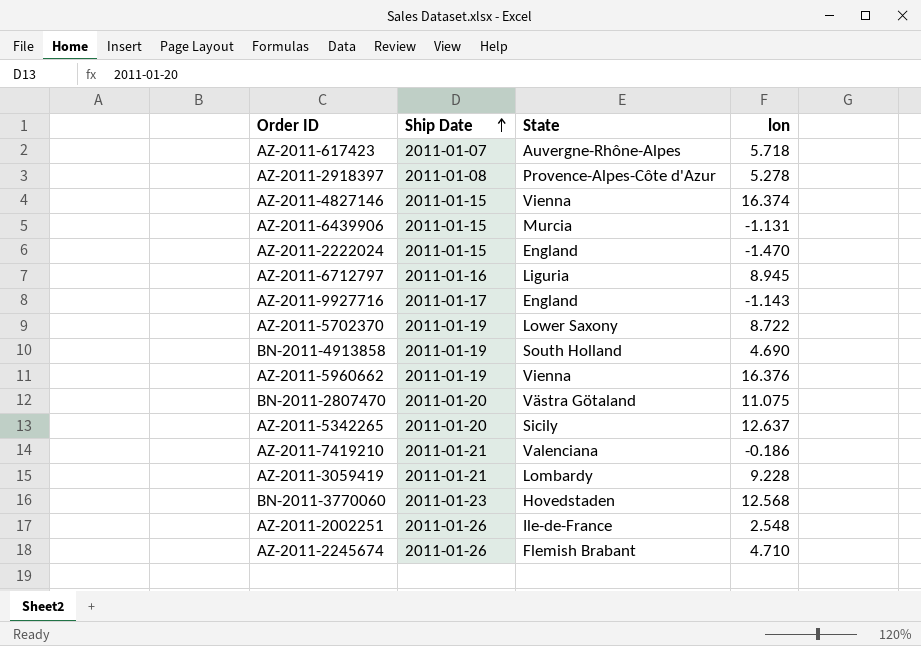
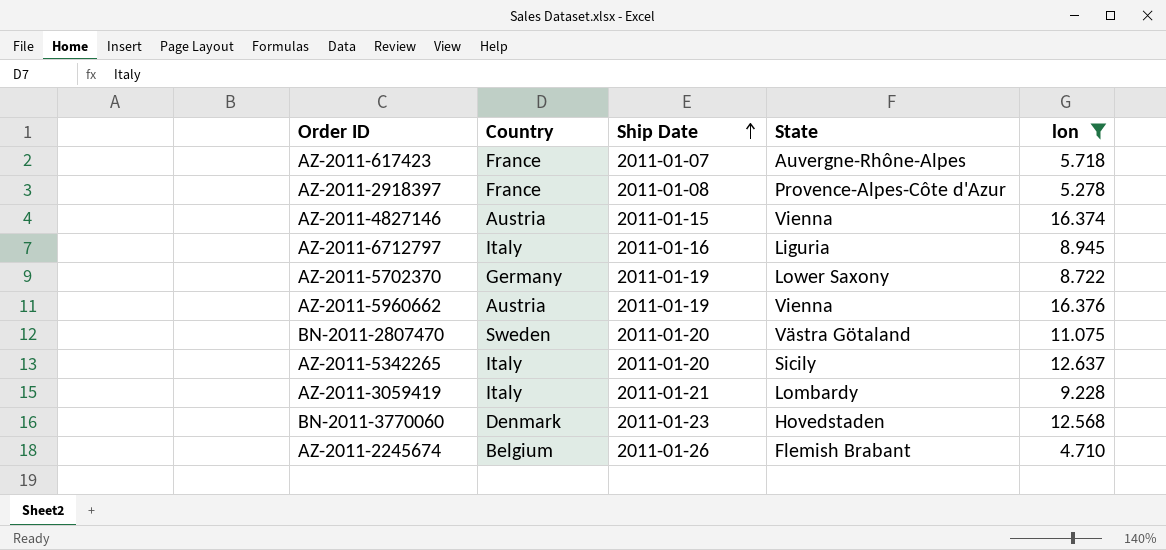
filter: none -> lon >= 4.710
column Country | position: none -> 2

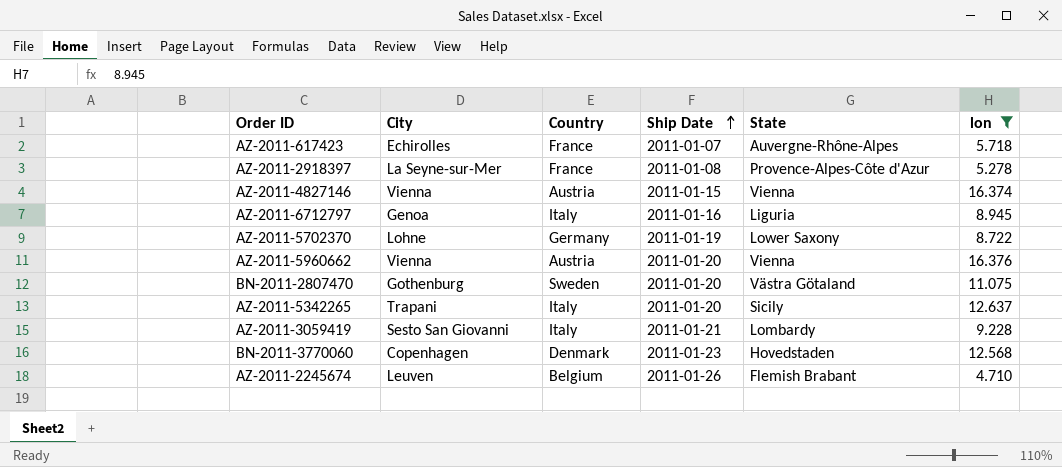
column City | position: none -> 2
AZ-2011-5960662 | Ship Date: 2011-01-19 -> 2011-01-20

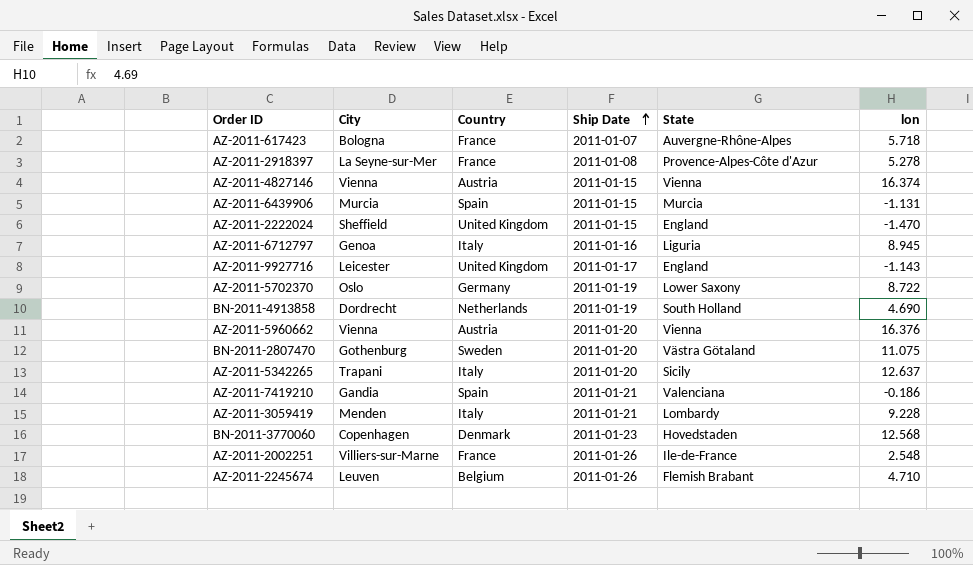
filter: lon >= 4.710 -> none
AZ-2011-617423 | City: Echirolles -> Bologna
AZ-2011-5702370 | City: Lohne -> Oslo
AZ-2011-3059419 | City: Sesto San Giovanni -> Menden

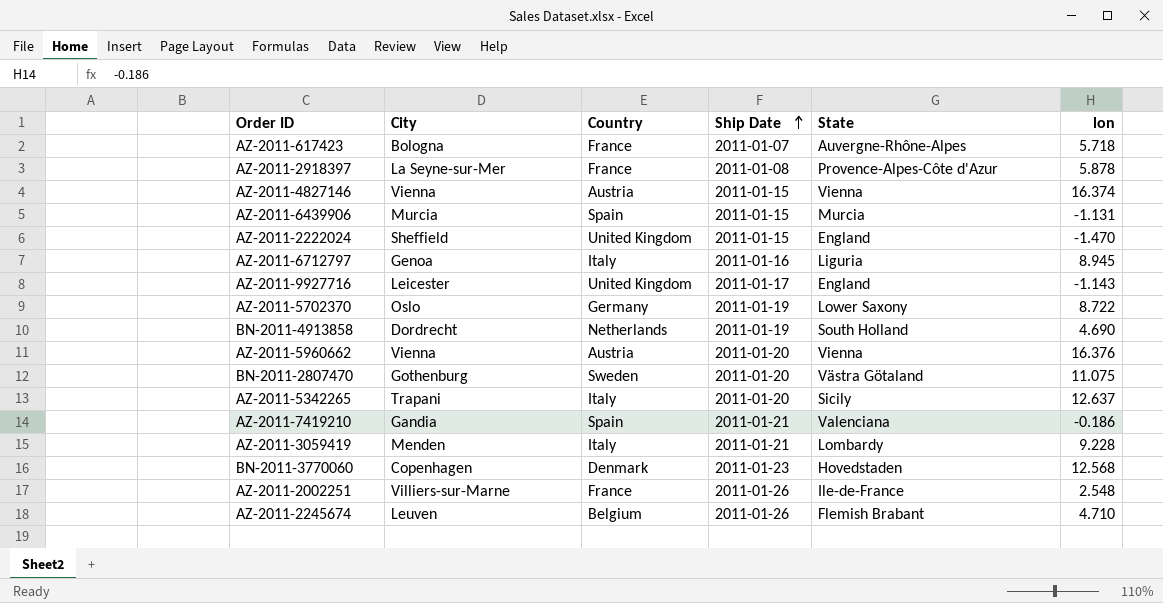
AZ-2011-2918397 | lon: 5.278 -> 5.878

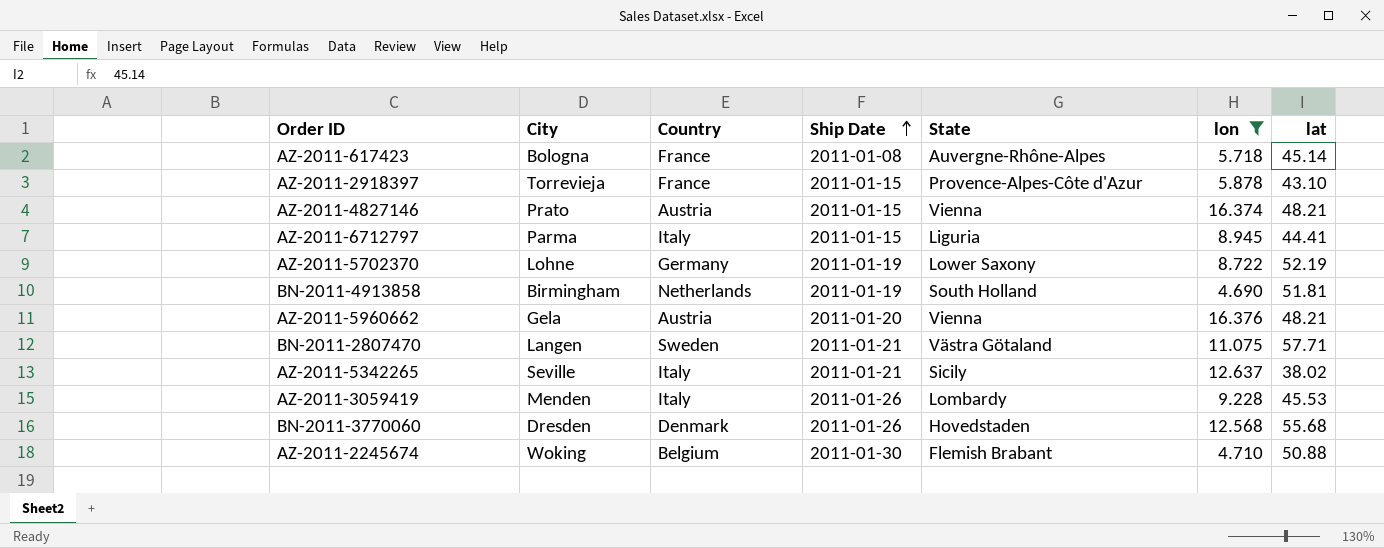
filter: none -> lon >= 4.690
column lat | position: none -> 7
AZ-2011-617423 | Ship Date: 2011-01-07 -> 2011-01-08
AZ-2011-2918397 | City: La Seyne-sur-Mer -> Torrevieja
AZ-2011-2918397 | Ship Date: 2011-01-08 -> 2011-01-15
AZ-2011-4827146 | City: Vienna -> Prato
AZ-2011-6712797 | City: Genoa -> Parma
AZ-2011-6712797 | Ship Date: 2011-01-16 -> 2011-01-15
AZ-2011-5702370 | City: Oslo -> Lohne
BN-2011-4913858 | City: Dordrecht -> Birmingham
AZ-2011-5960662 | City: Vienna -> Gela
BN-2011-2807470 | City: Gothenburg -> Langen
BN-2011-2807470 | Ship Date: 2011-01-20 -> 2011-01-21
AZ-2011-5342265 | City: Trapani -> Seville
AZ-2011-5342265 | Ship Date: 2011-01-20 -> 2011-01-21
AZ-2011-3059419 | Ship Date: 2011-01-21 -> 2011-01-26
BN-2011-3770060 | City: Copenhagen -> Dresden
BN-2011-3770060 | Ship Date: 2011-01-23 -> 2011-01-26
AZ-2011-2245674 | City: Leuven -> Woking
AZ-2011-2245674 | Ship Date: 2011-01-26 -> 2011-01-30

